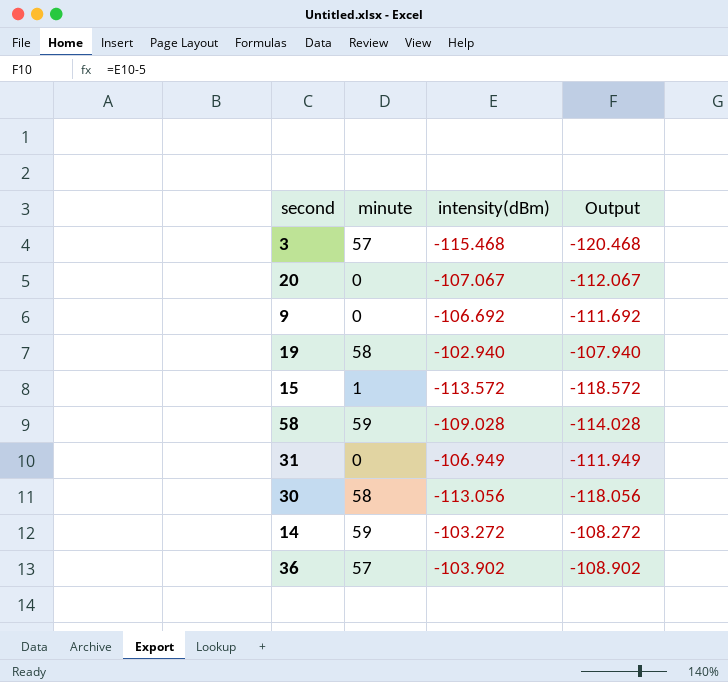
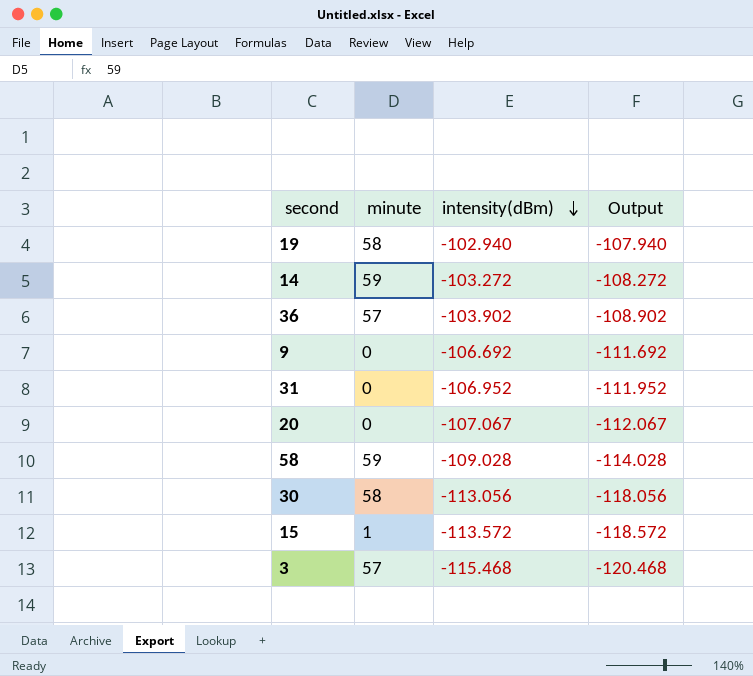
row order: none -> intensity(dBm) descending
31 | intensity(dBm): -106.949 -> -106.952
31 | Output: -111.949 -> -111.952

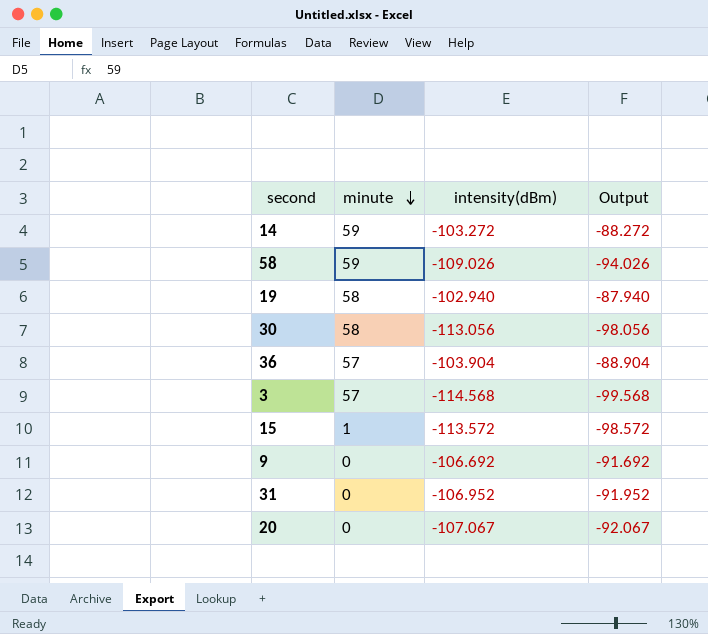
row order: intensity(dBm) descending -> minute descending
column Output | formula: [intensity(dBm)] - 5 -> [intensity(dBm)] + 15
58 | intensity(dBm): -109.028 -> -109.026
36 | intensity(dBm): -103.902 -> -103.904
3 | intensity(dBm): -115.468 -> -114.568

